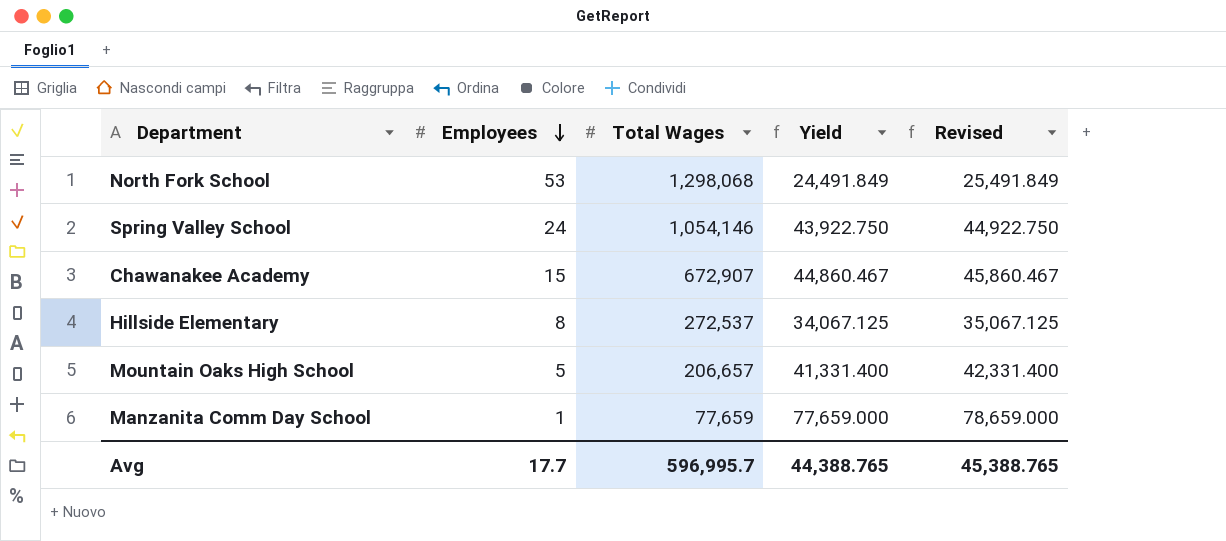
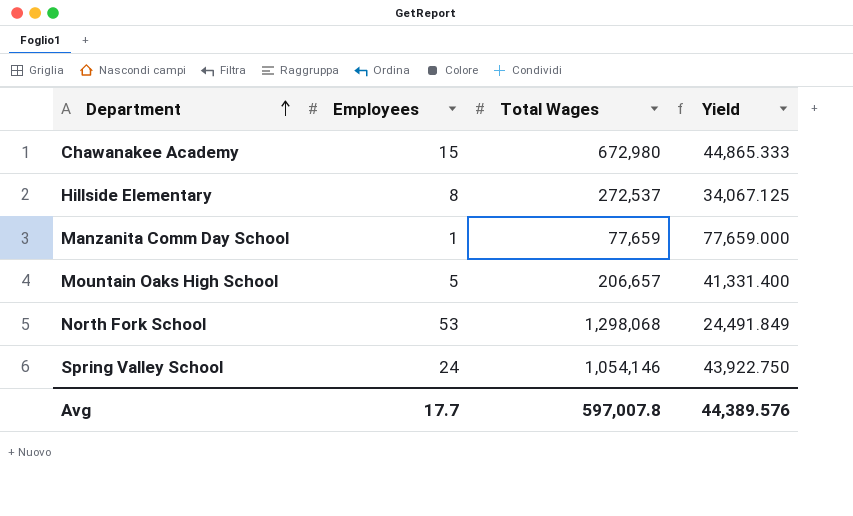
row order: Employees descending -> Department ascending
column Revised | formula: [Yield] + 1000 -> none
Chawanakee Academy | Total Wages: 672,907 -> 672,980
Chawanakee Academy | Yield: 44,860.467 -> 44,865.333
Avg | Total Wages: 596,995.7 -> 597,007.8
Avg | Yield: 44,388.765 -> 44,389.576

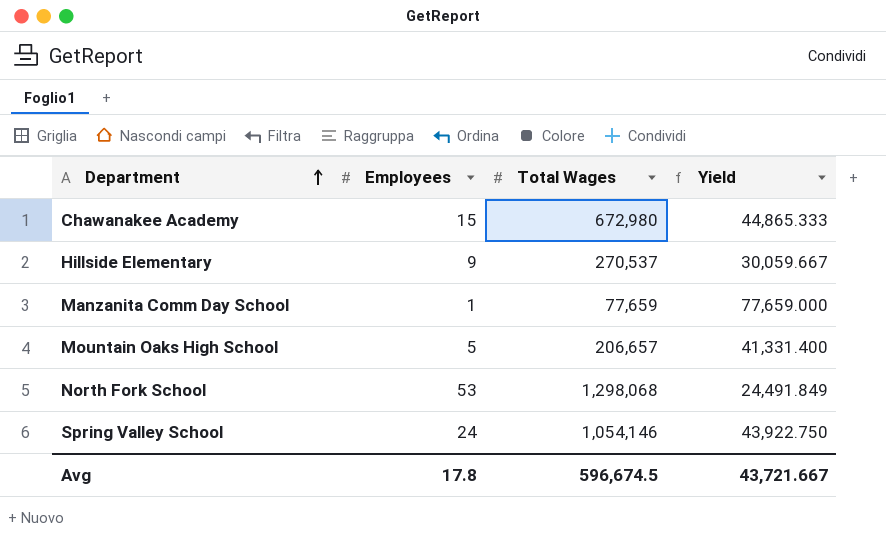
Hillside Elementary | Employees: 8 -> 9
Hillside Elementary | Total Wages: 272,537 -> 270,537
Hillside Elementary | Yield: 34,067.125 -> 30,059.667
Avg | Employees: 17.7 -> 17.8
Avg | Total Wages: 597,007.8 -> 596,674.5
Avg | Yield: 44,389.576 -> 43,721.667

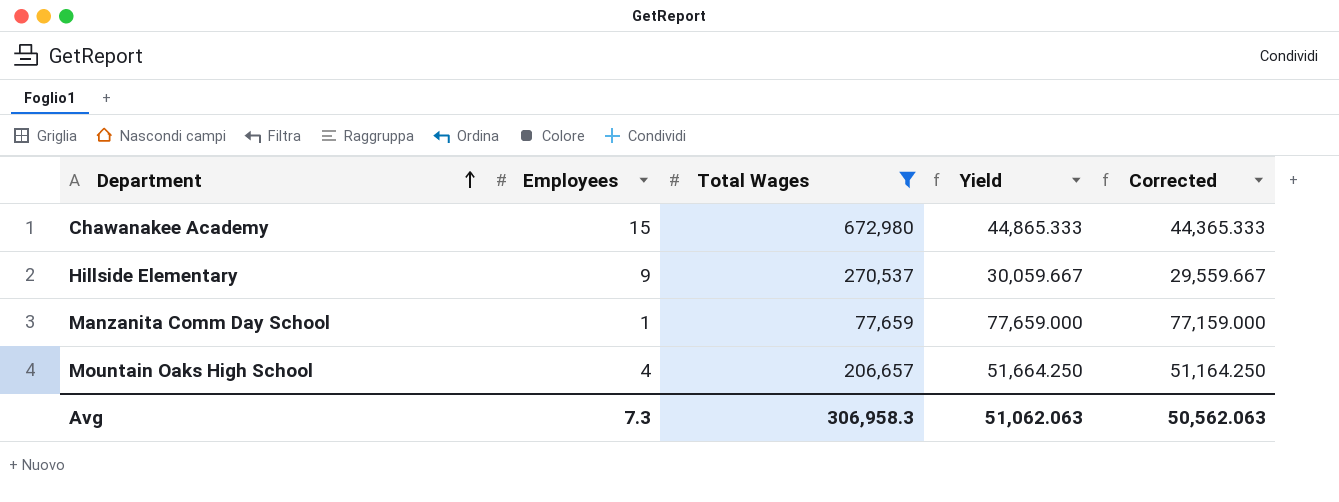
filter: none -> Total Wages <= 672,980
column Corrected | formula: none -> [Yield] - 500
Mountain Oaks High School | Employees: 5 -> 4
Mountain Oaks High School | Yield: 41,331.400 -> 51,664.250
Avg | Employees: 17.8 -> 7.3
Avg | Total Wages: 596,674.5 -> 306,958.3
Avg | Yield: 43,721.667 -> 51,062.063

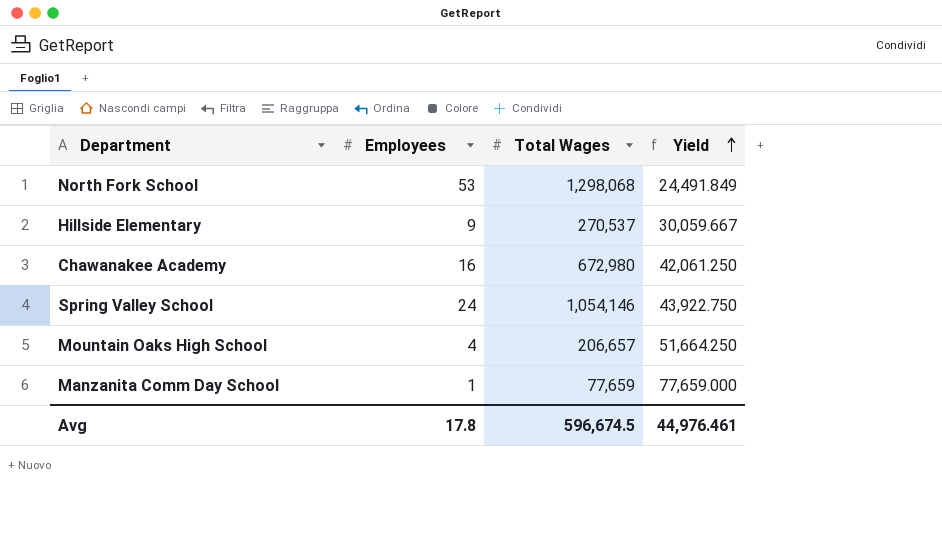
filter: Total Wages <= 672,980 -> none
row order: Department ascending -> Yield ascending
column Corrected | formula: [Yield] - 500 -> none
Chawanakee Academy | Employees: 15 -> 16
Chawanakee Academy | Yield: 44,865.333 -> 42,061.250
Avg | Employees: 7.3 -> 17.8
Avg | Total Wages: 306,958.3 -> 596,674.5
Avg | Yield: 51,062.063 -> 44,976.461

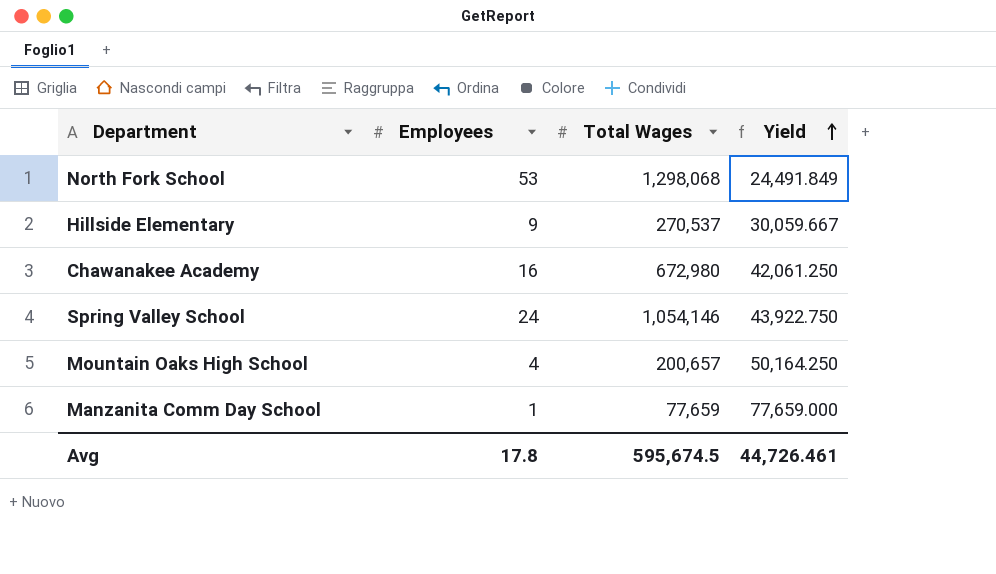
Mountain Oaks High School | Total Wages: 206,657 -> 200,657
Mountain Oaks High School | Yield: 51,664.250 -> 50,164.250
Avg | Total Wages: 596,674.5 -> 595,674.5
Avg | Yield: 44,976.461 -> 44,726.461

